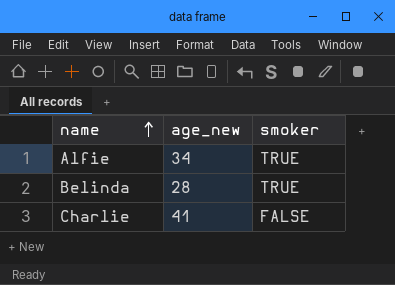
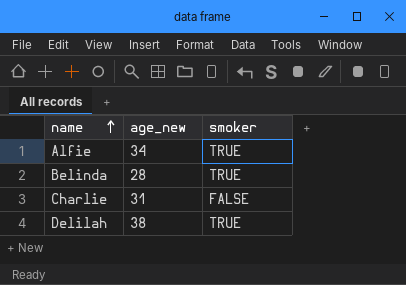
Charlie | age_new: 41 -> 31
row Delilah: none -> 38 | TRUE

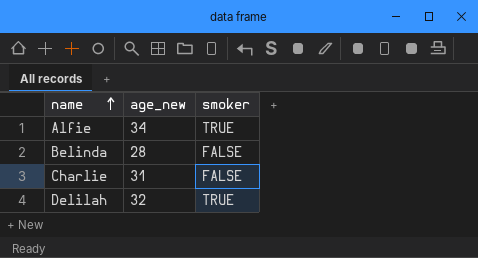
Belinda | smoker: TRUE -> FALSE
Delilah | age_new: 38 -> 32

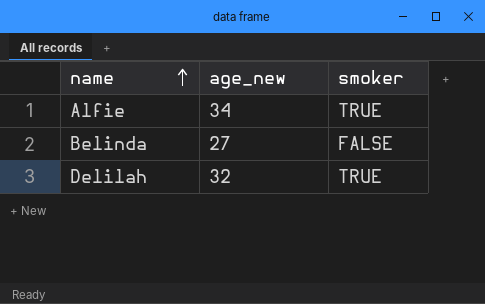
row Charlie: 31 | FALSE -> none
Belinda | age_new: 28 -> 27

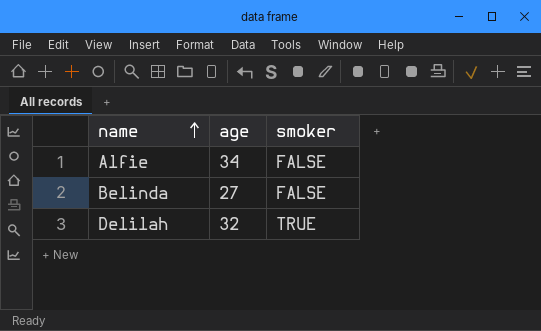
column name: age_new -> age
Alfie | smoker: TRUE -> FALSE

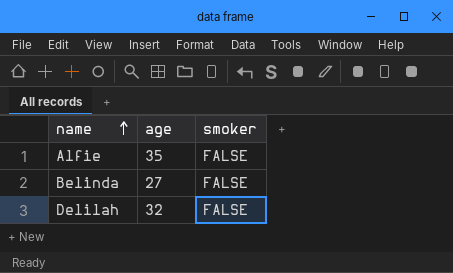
Alfie | age: 34 -> 35
Delilah | smoker: TRUE -> FALSE

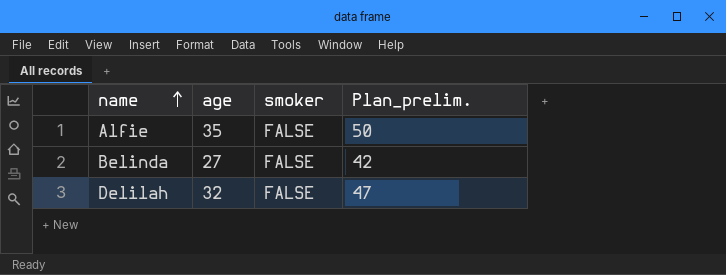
column Plan_prelim. | formula: none -> [age] + 15

